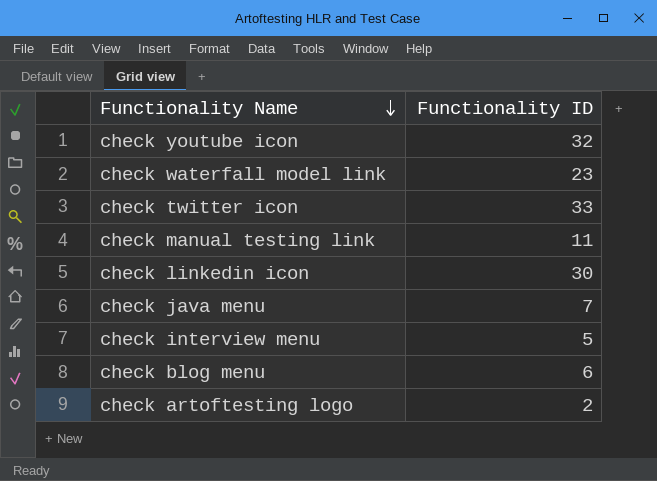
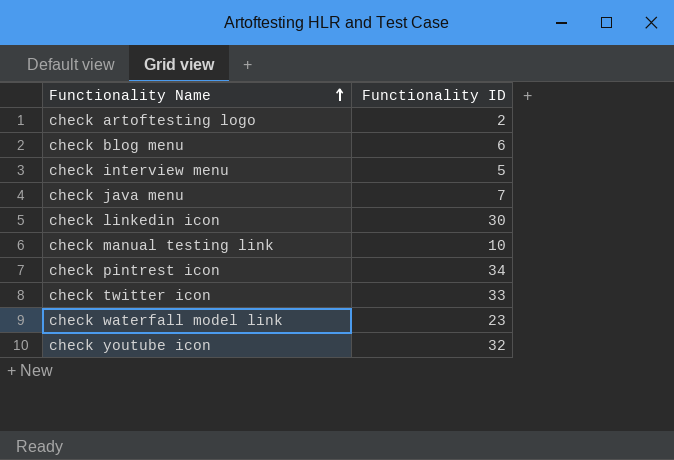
row order: Functionality Name descending -> Functionality Name ascending
check manual testing link | Functionality ID: 11 -> 10
row check pintrest icon: none -> 34

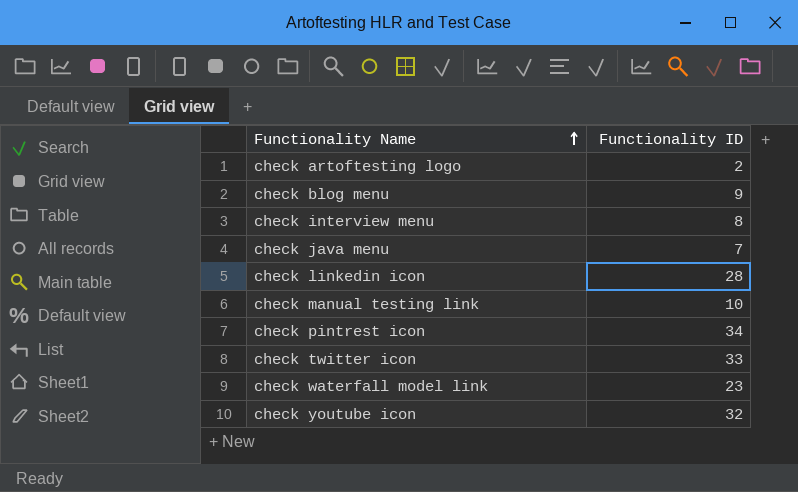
check blog menu | Functionality ID: 6 -> 9
check interview menu | Functionality ID: 5 -> 8
check linkedin icon | Functionality ID: 30 -> 28

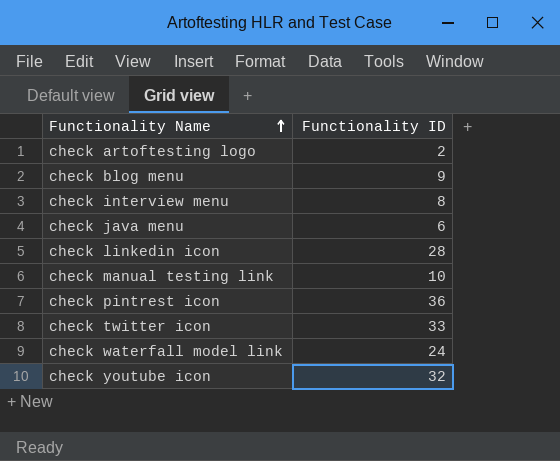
check java menu | Functionality ID: 7 -> 6
check pintrest icon | Functionality ID: 34 -> 36
check waterfall model link | Functionality ID: 23 -> 24

